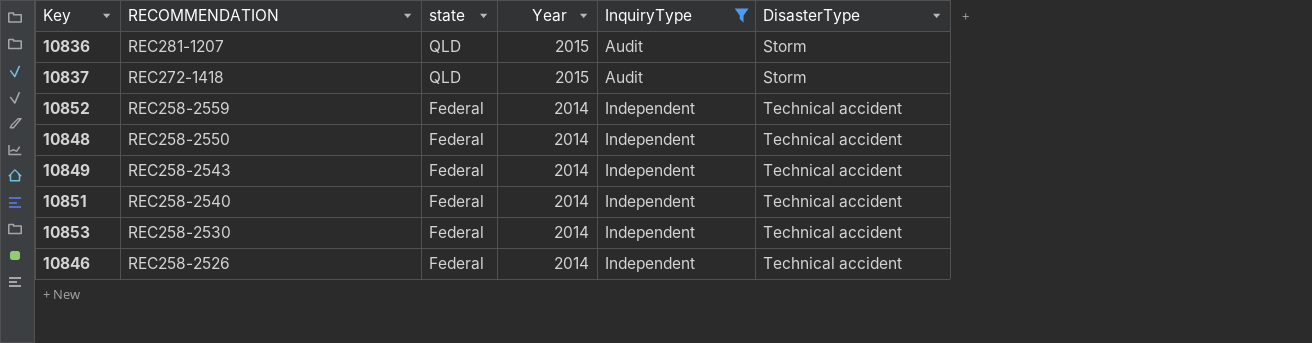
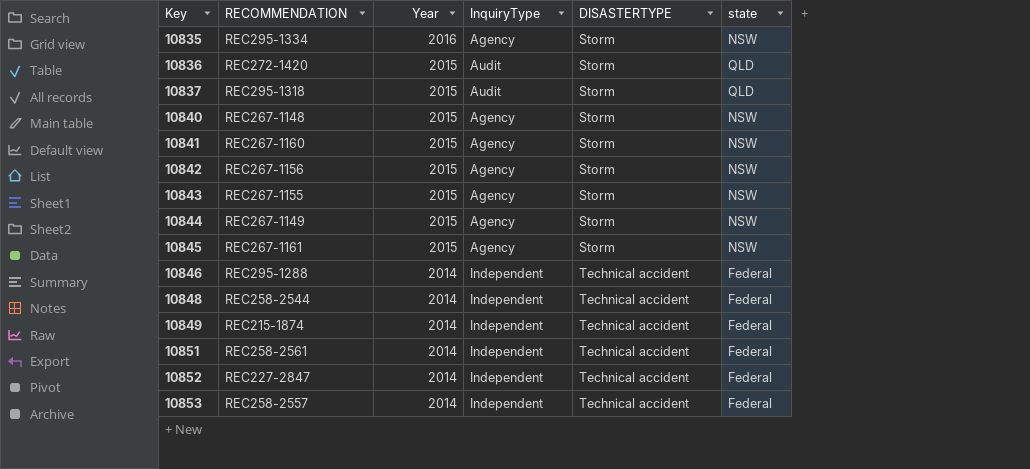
filter: InquiryType != Agency -> none
row order: RECOMMENDATION descending -> Key ascending
column name: DisasterType -> DISASTERTYPE
column state | position: 3 -> 6
10836 | RECOMMENDATION: REC281-1207 -> REC272-1420
10837 | RECOMMENDATION: REC272-1418 -> REC295-1318
10846 | RECOMMENDATION: REC258-2526 -> REC295-1288
10848 | RECOMMENDATION: REC258-2550 -> REC258-2544
10849 | RECOMMENDATION: REC258-2543 -> REC215-1874
10851 | RECOMMENDATION: REC258-2540 -> REC258-2561
10852 | RECOMMENDATION: REC258-2559 -> REC227-2847
10853 | RECOMMENDATION: REC258-2530 -> REC258-2557

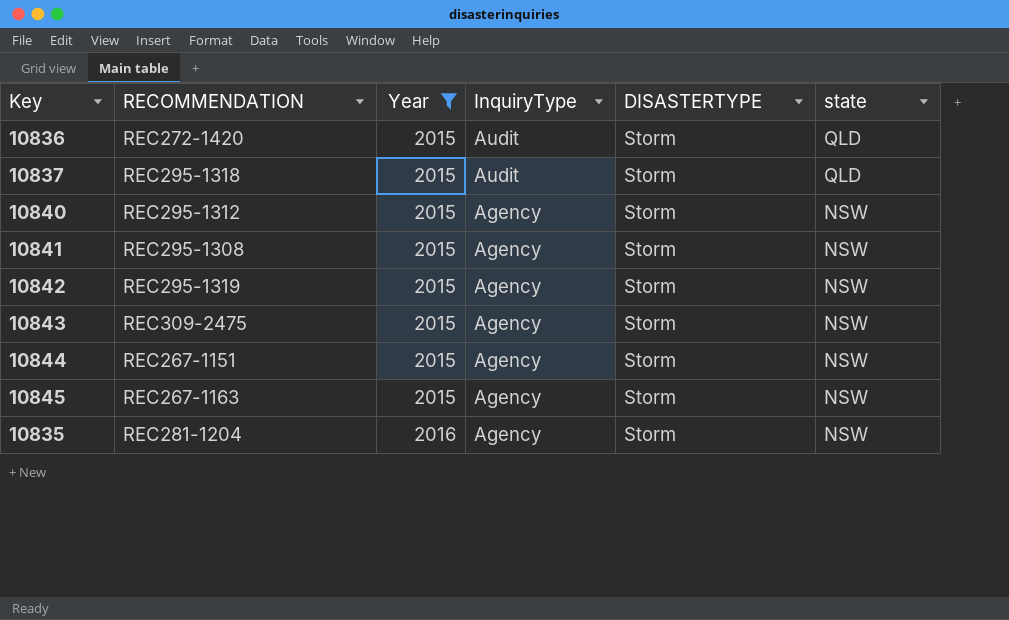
filter: none -> Year != 2014
row order: Key ascending -> Year ascending
10840 | RECOMMENDATION: REC267-1148 -> REC295-1312
10841 | RECOMMENDATION: REC267-1160 -> REC295-1308
10842 | RECOMMENDATION: REC267-1156 -> REC295-1319
10843 | RECOMMENDATION: REC267-1155 -> REC309-2475
10844 | RECOMMENDATION: REC267-1149 -> REC267-1151
10845 | RECOMMENDATION: REC267-1161 -> REC267-1163
10835 | RECOMMENDATION: REC295-1334 -> REC281-1204

